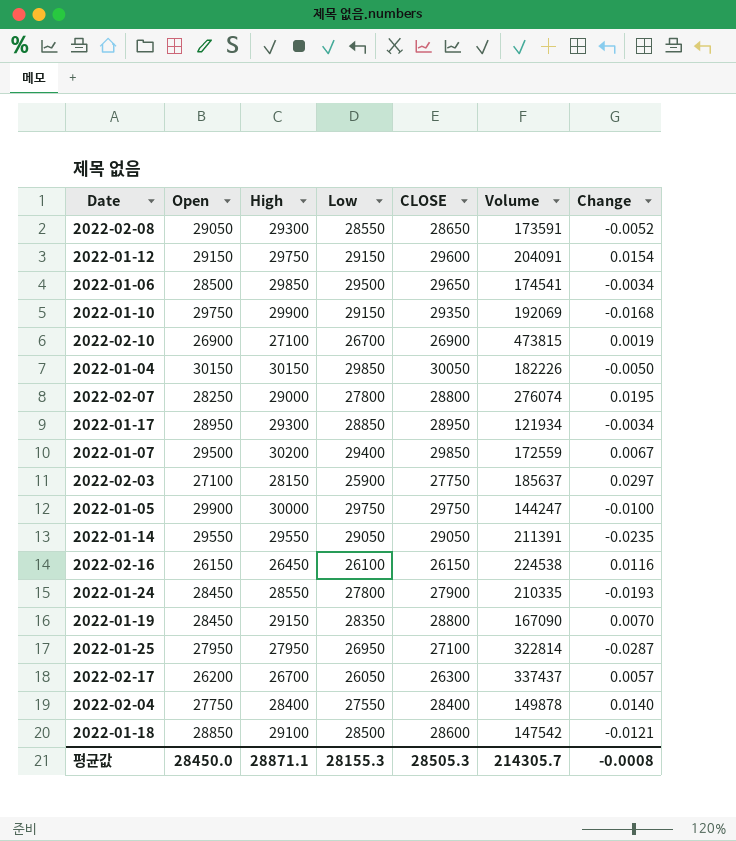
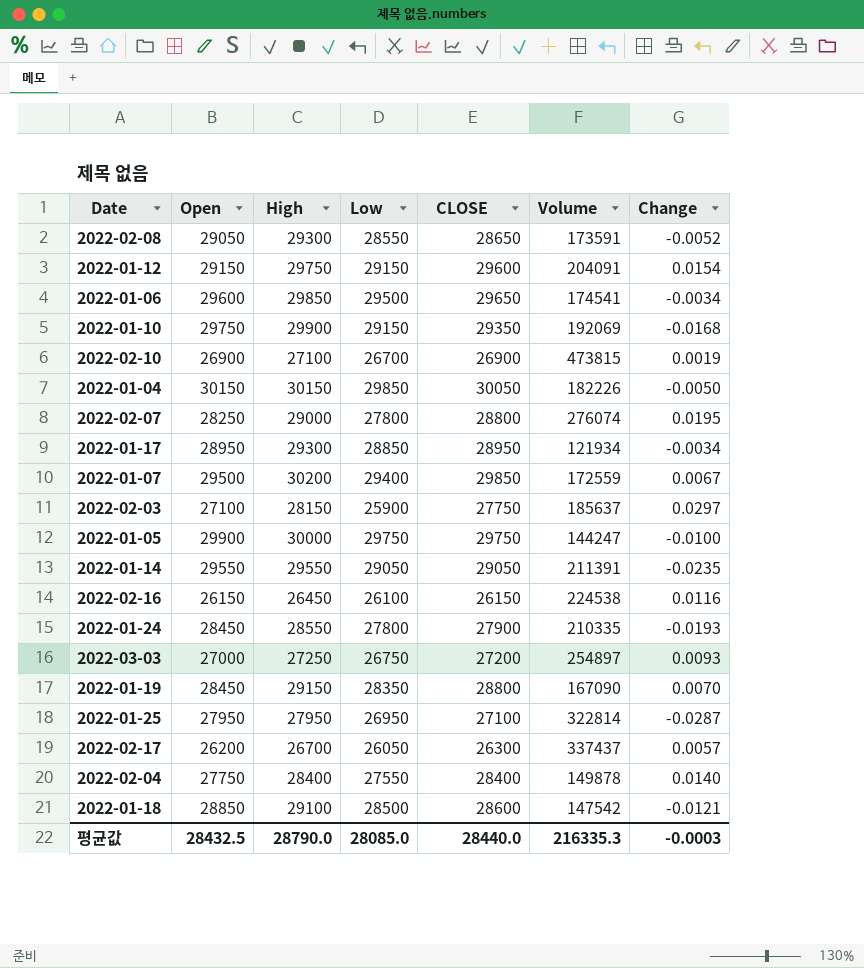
2022-01-06 | Open: 28500 -> 29600
row 2022-03-03: none -> 27000 | 27250 | 26750 | 27200 | 254897 | 0.0093
평균값 | Open: 28450.0 -> 28432.5
평균값 | High: 28871.1 -> 28790.0
평균값 | Low: 28155.3 -> 28085.0
평균값 | CLOSE: 28505.3 -> 28440.0
평균값 | Volume: 214305.7 -> 216335.3
평균값 | Change: -0.0008 -> -0.0003

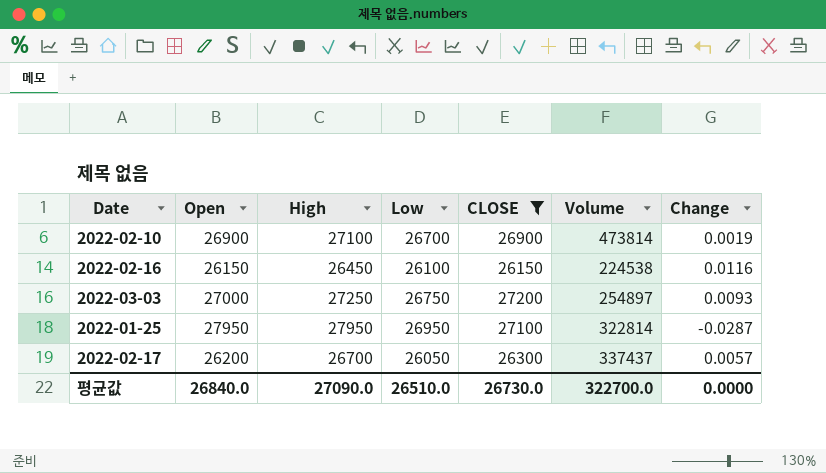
filter: none -> CLOSE <= 27200
2022-02-10 | Volume: 473815 -> 473814
평균값 | Open: 28432.5 -> 26840.0
평균값 | High: 28790.0 -> 27090.0
평균값 | Low: 28085.0 -> 26510.0
평균값 | CLOSE: 28440.0 -> 26730.0
평균값 | Volume: 216335.3 -> 322700.0
평균값 | Change: -0.0003 -> 0.0000

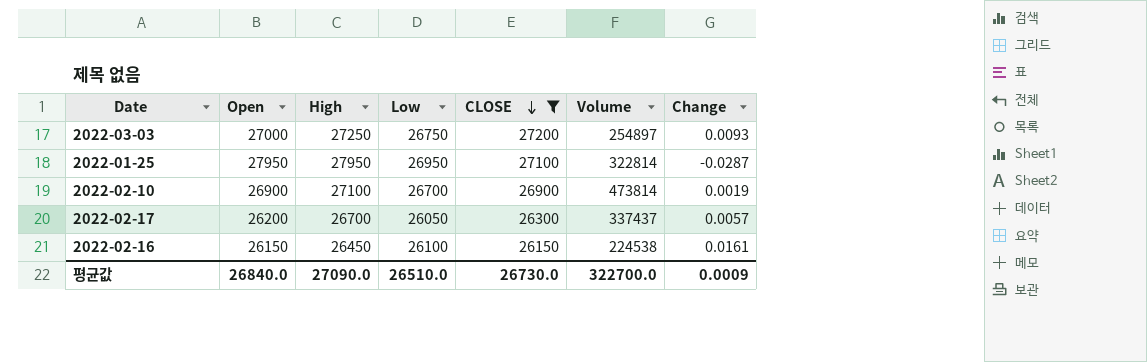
row order: none -> CLOSE descending
2022-02-16 | Change: 0.0116 -> 0.0161
평균값 | Change: 0.0000 -> 0.0009

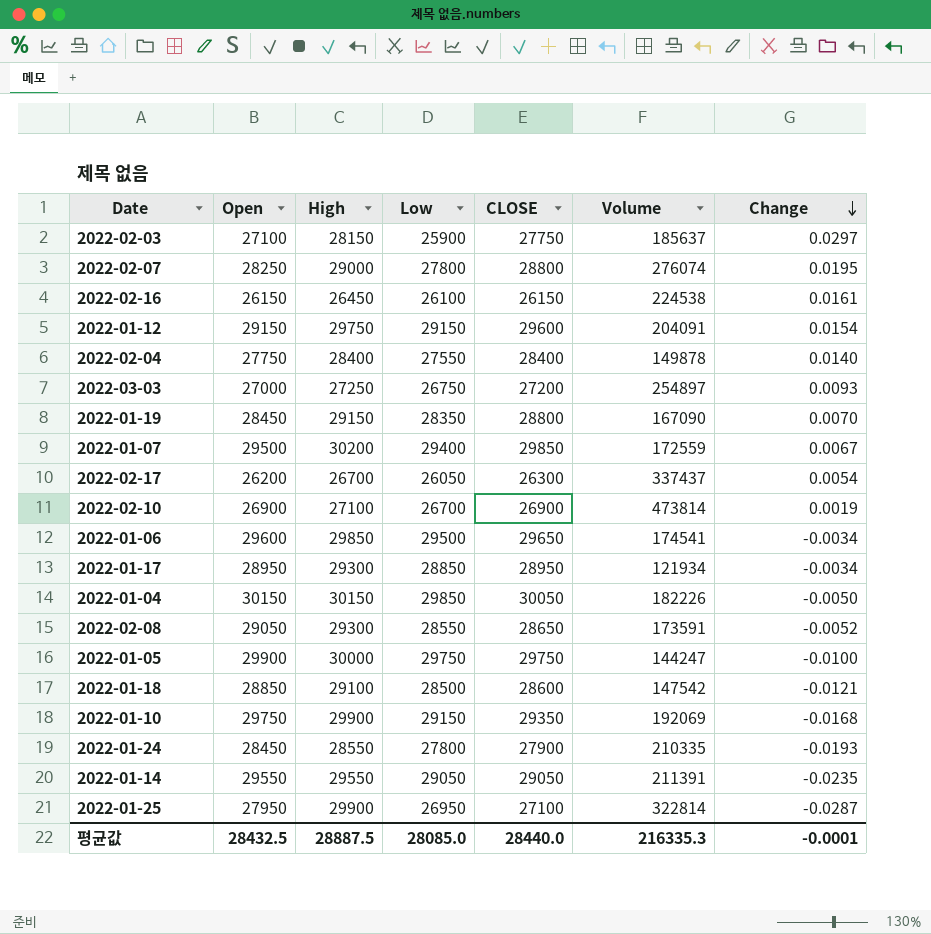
filter: CLOSE <= 27200 -> none
row order: CLOSE descending -> Change descending
2022-02-17 | Change: 0.0057 -> 0.0054
2022-01-25 | High: 27950 -> 29900
평균값 | Open: 26840.0 -> 28432.5
평균값 | High: 27090.0 -> 28887.5
평균값 | Low: 26510.0 -> 28085.0
평균값 | CLOSE: 26730.0 -> 28440.0
평균값 | Volume: 322700.0 -> 216335.3
평균값 | Change: 0.0009 -> -0.0001

